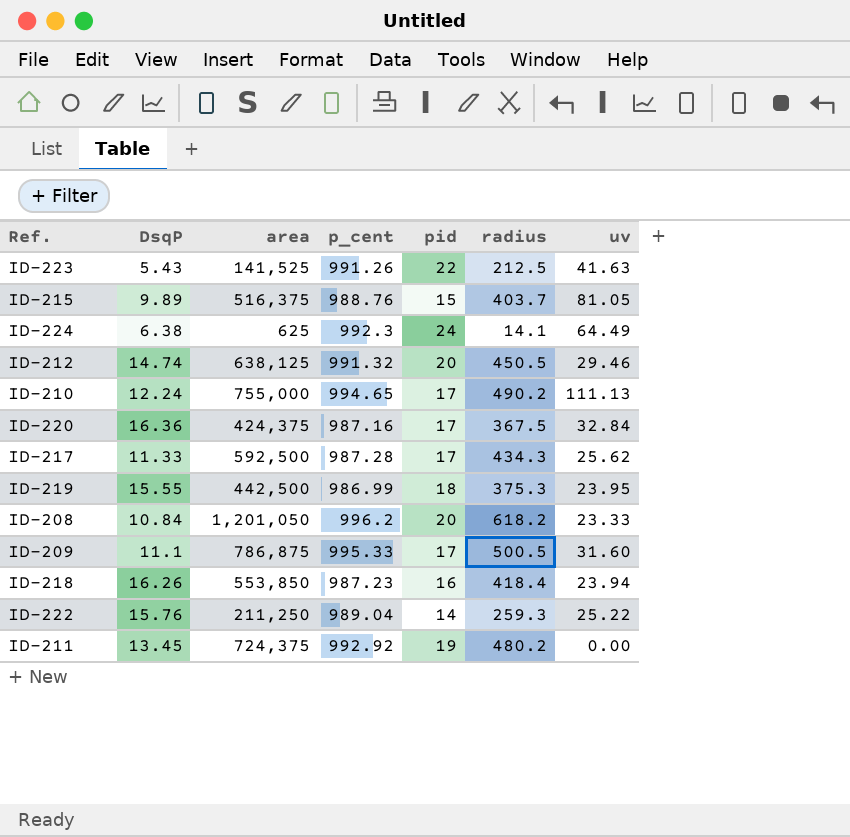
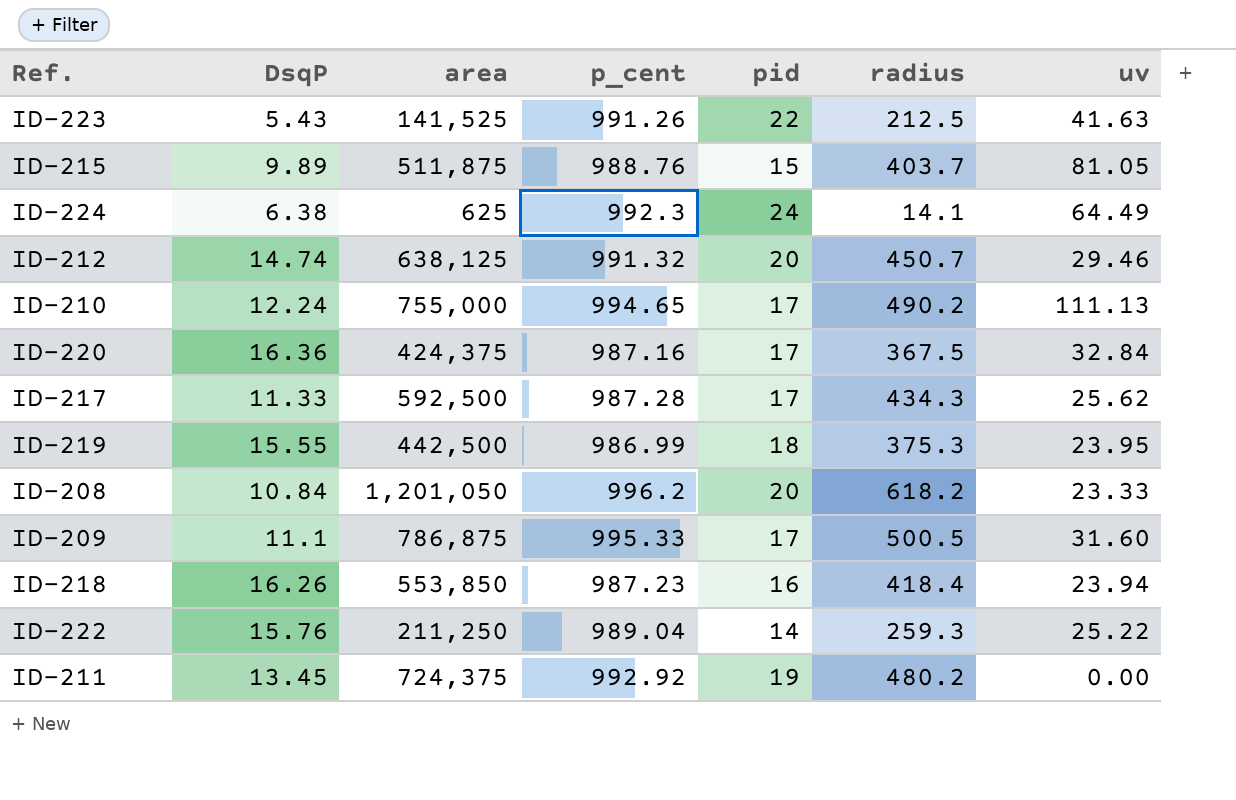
ID-215 | area: 516,375 -> 511,875
ID-212 | radius: 450.5 -> 450.7

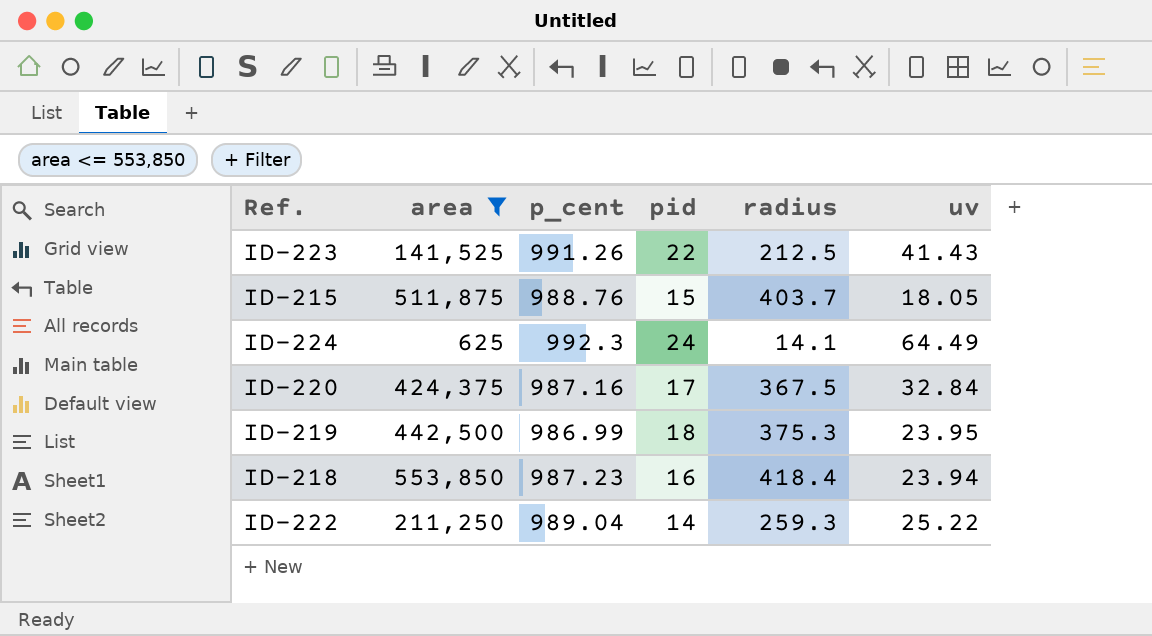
filter: none -> area <= 553,850
column DsqP | position: 2 -> none
ID-223 | uv: 41.63 -> 41.43
ID-215 | uv: 81.05 -> 18.05

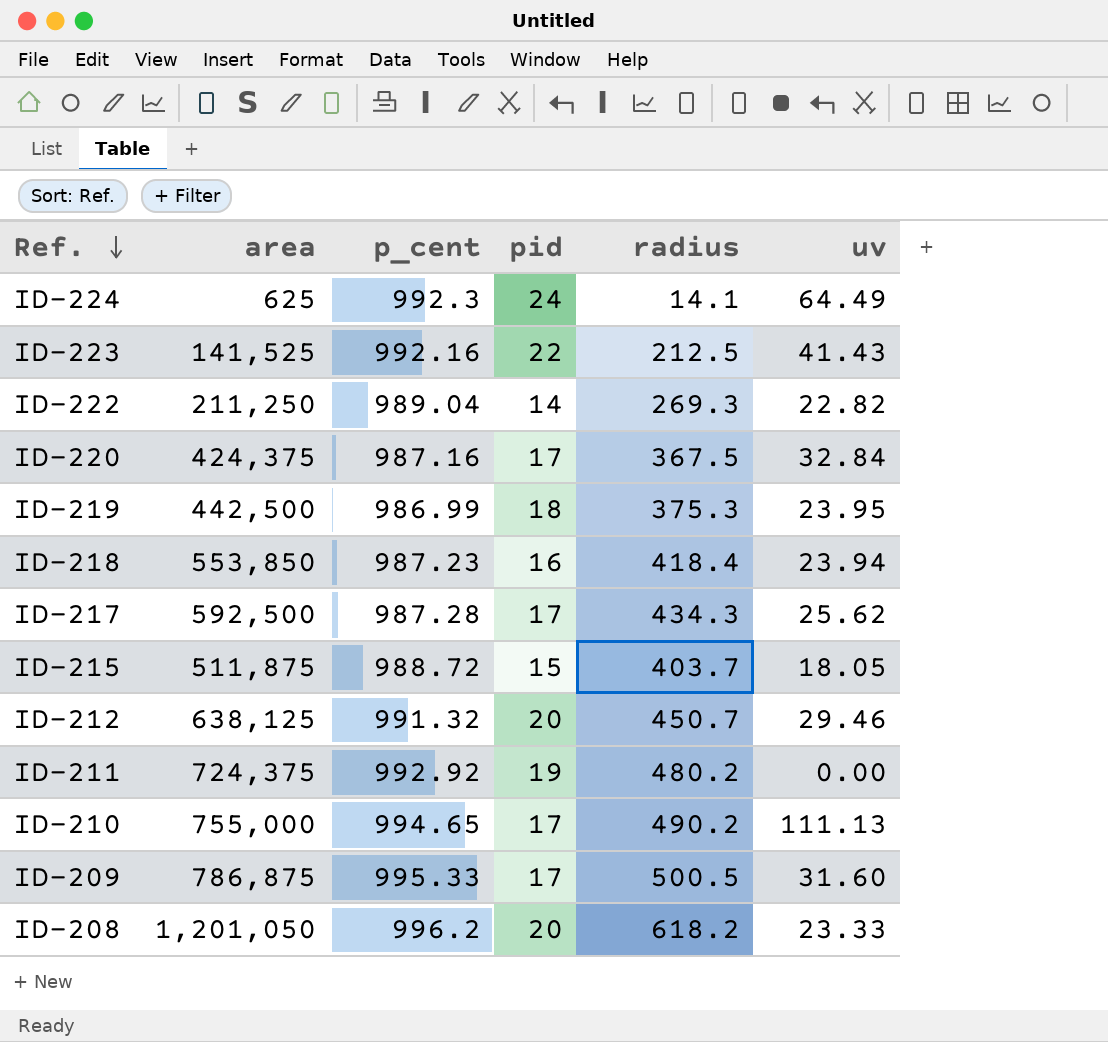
filter: area <= 553,850 -> none
row order: none -> Ref. descending
ID-223 | p_cent: 991.26 -> 992.16
ID-222 | radius: 259.3 -> 269.3
ID-222 | uv: 25.22 -> 22.82
ID-215 | p_cent: 988.76 -> 988.72

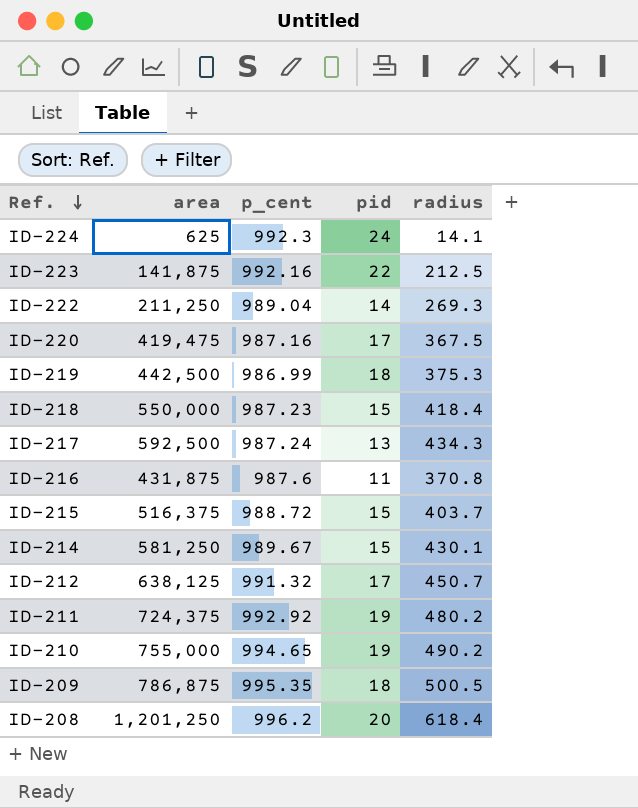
column uv | position: 6 -> none
ID-223 | area: 141,525 -> 141,875
ID-220 | area: 424,375 -> 419,475
ID-218 | area: 553,850 -> 550,000
ID-218 | pid: 16 -> 15
ID-217 | p_cent: 987.28 -> 987.24
ID-217 | pid: 17 -> 13
row ID-216: none -> 431,875 | 987.6 | 11 | 370.8
ID-215 | area: 511,875 -> 516,375
row ID-214: none -> 581,250 | 989.67 | 15 | 430.1
ID-212 | pid: 20 -> 17
ID-210 | pid: 17 -> 19
ID-209 | p_cent: 995.33 -> 995.35
ID-209 | pid: 17 -> 18
ID-208 | area: 1,201,050 -> 1,201,250
ID-208 | radius: 618.2 -> 618.4

